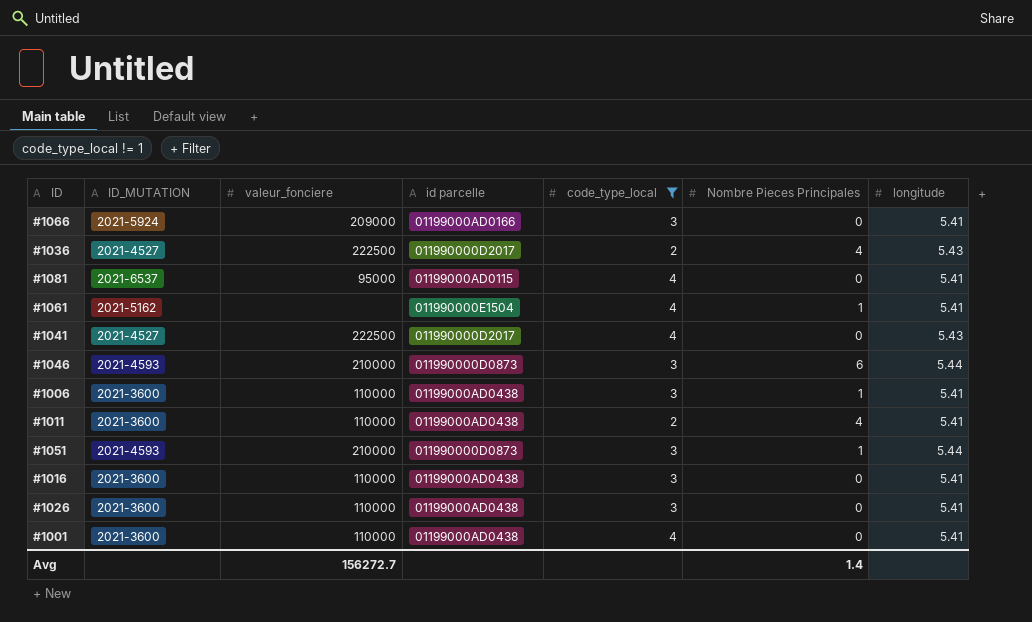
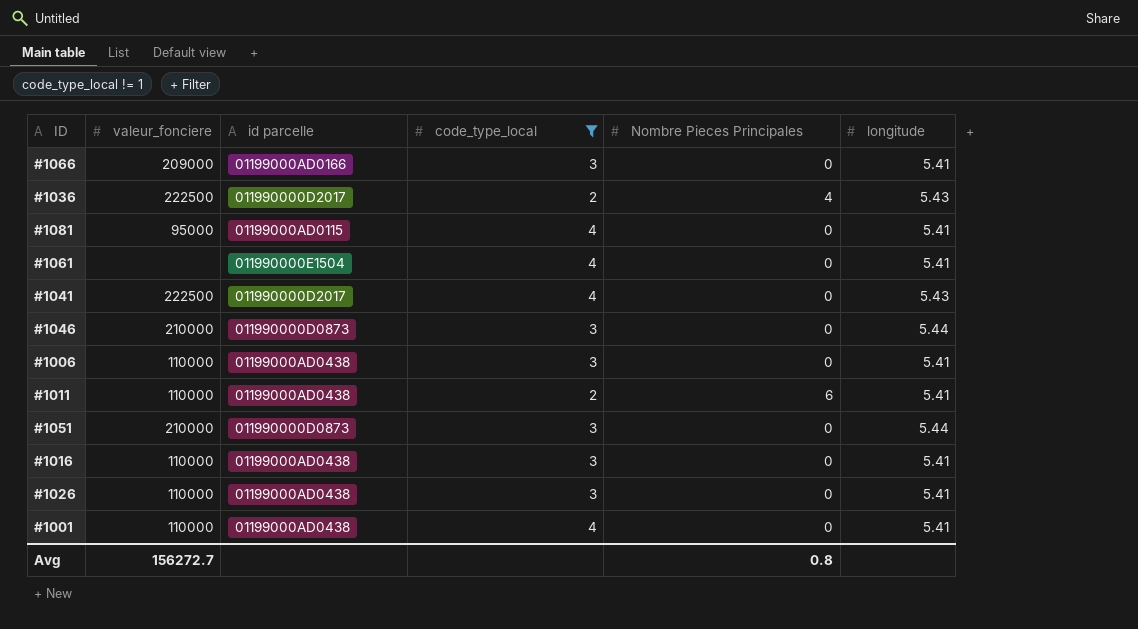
column ID_MUTATION | position: 2 -> none
#1061 | Nombre Pieces Principales: 1 -> 0
#1046 | Nombre Pieces Principales: 6 -> 0
#1006 | Nombre Pieces Principales: 1 -> 0
#1011 | Nombre Pieces Principales: 4 -> 6
#1051 | Nombre Pieces Principales: 1 -> 0
Avg | Nombre Pieces Principales: 1.4 -> 0.8

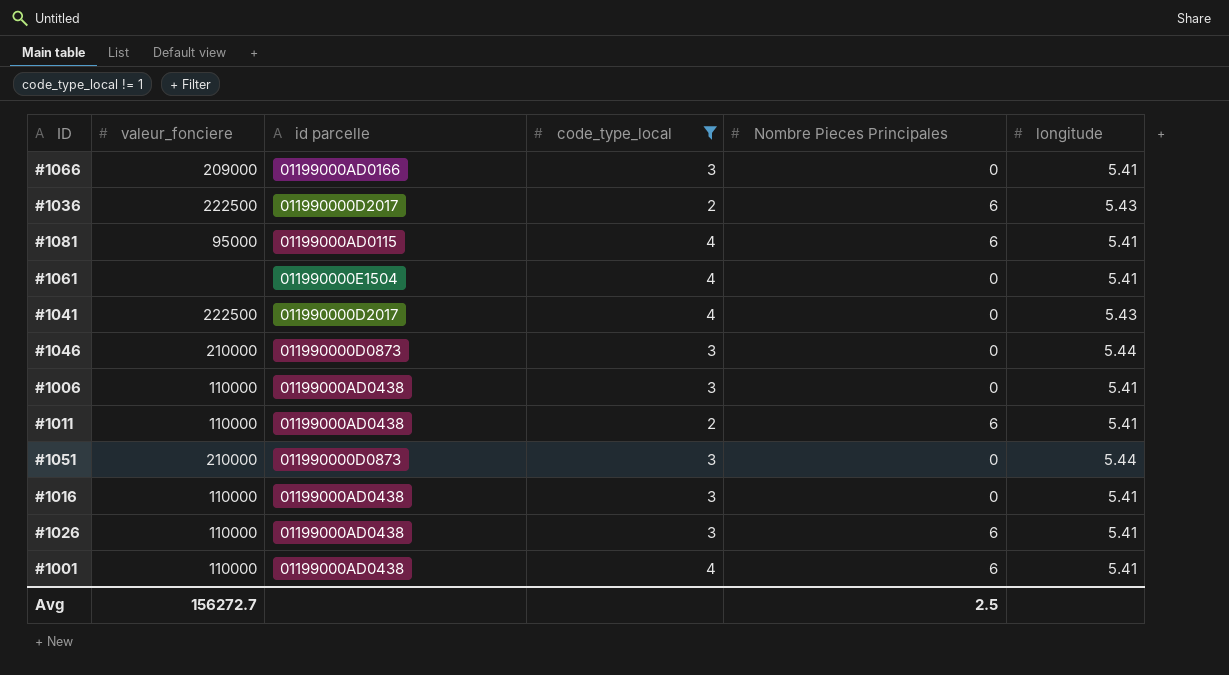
#1036 | Nombre Pieces Principales: 4 -> 6
#1081 | Nombre Pieces Principales: 0 -> 6
#1026 | Nombre Pieces Principales: 0 -> 6
#1001 | Nombre Pieces Principales: 0 -> 6
Avg | Nombre Pieces Principales: 0.8 -> 2.5

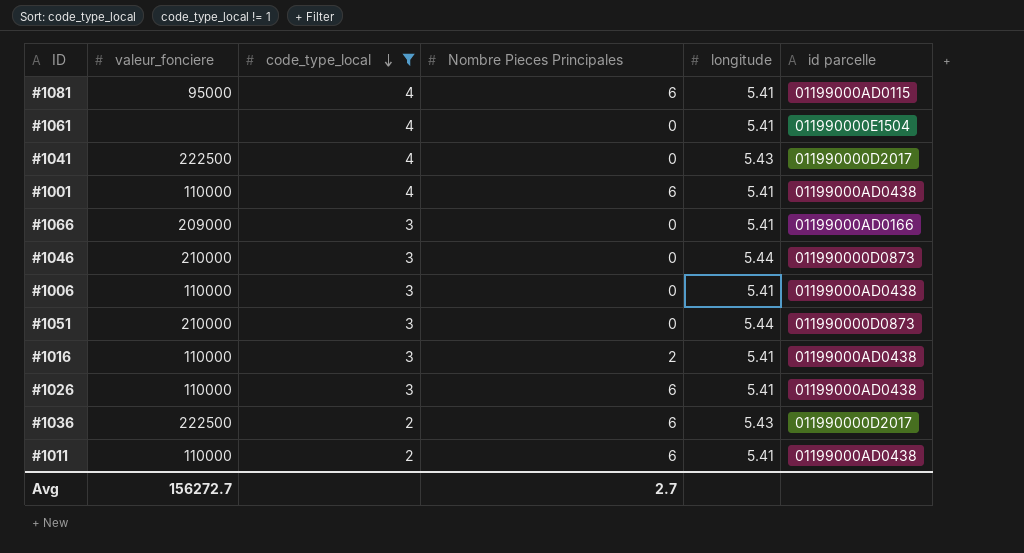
row order: none -> code_type_local descending
column id parcelle | position: 3 -> 6
#1016 | Nombre Pieces Principales: 0 -> 2
Avg | Nombre Pieces Principales: 2.5 -> 2.7

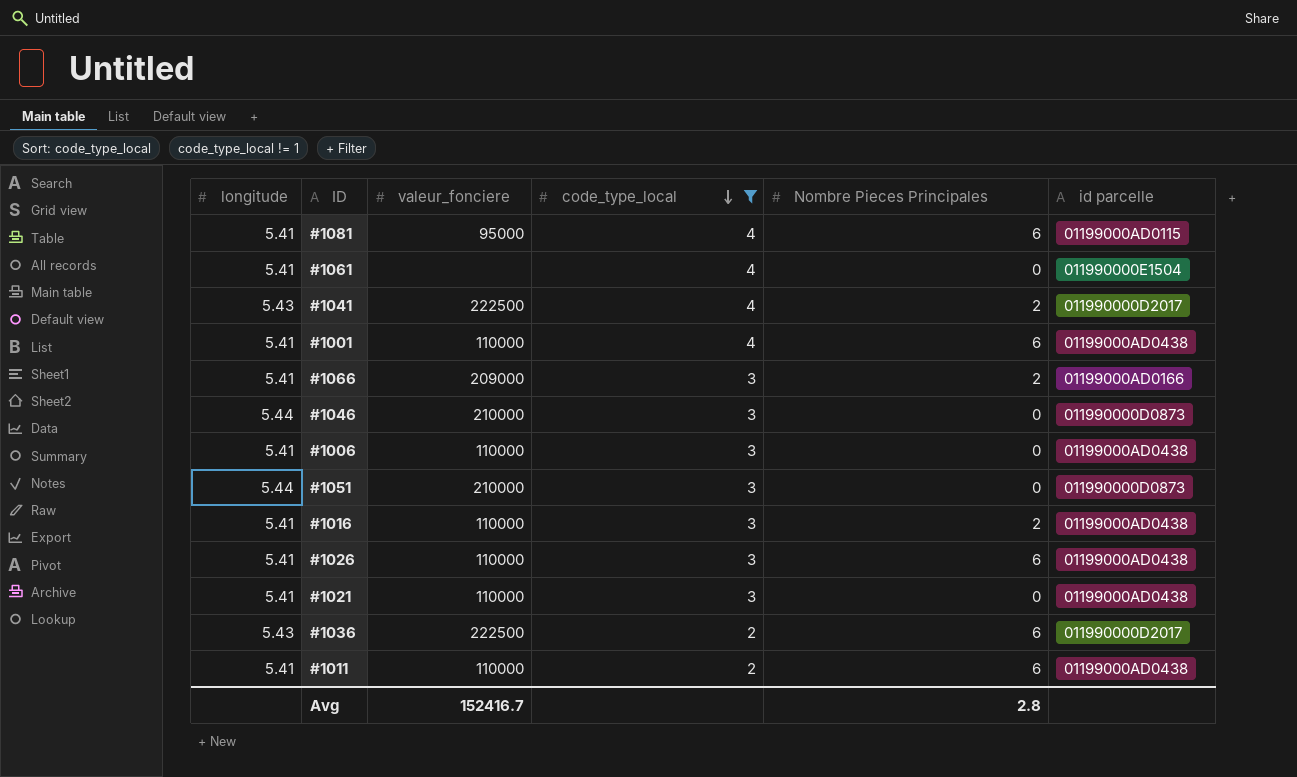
column longitude | position: 5 -> 1
#1041 | Nombre Pieces Principales: 0 -> 2
#1066 | Nombre Pieces Principales: 0 -> 2
row #1021: none -> 5.41 | 110000 | 3 | 0 | 01199000AD0438
Avg | valeur_fonciere: 156272.7 -> 152416.7
Avg | Nombre Pieces Principales: 2.7 -> 2.8

